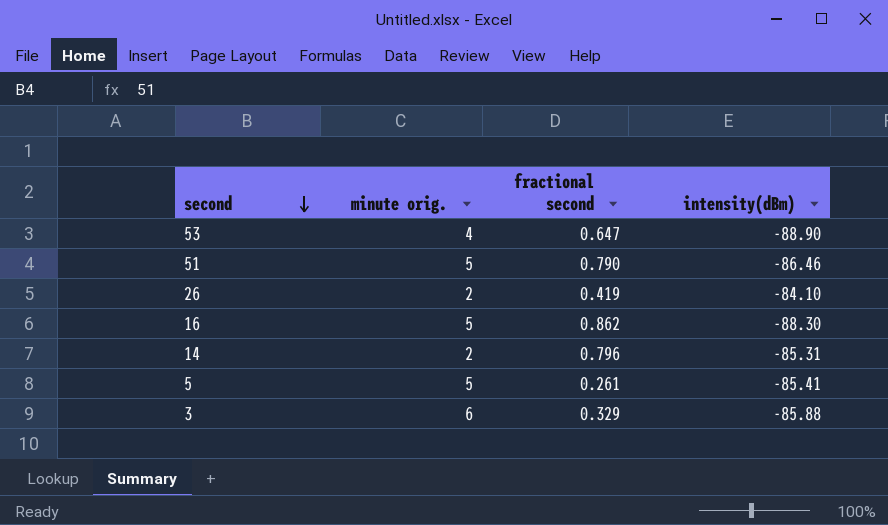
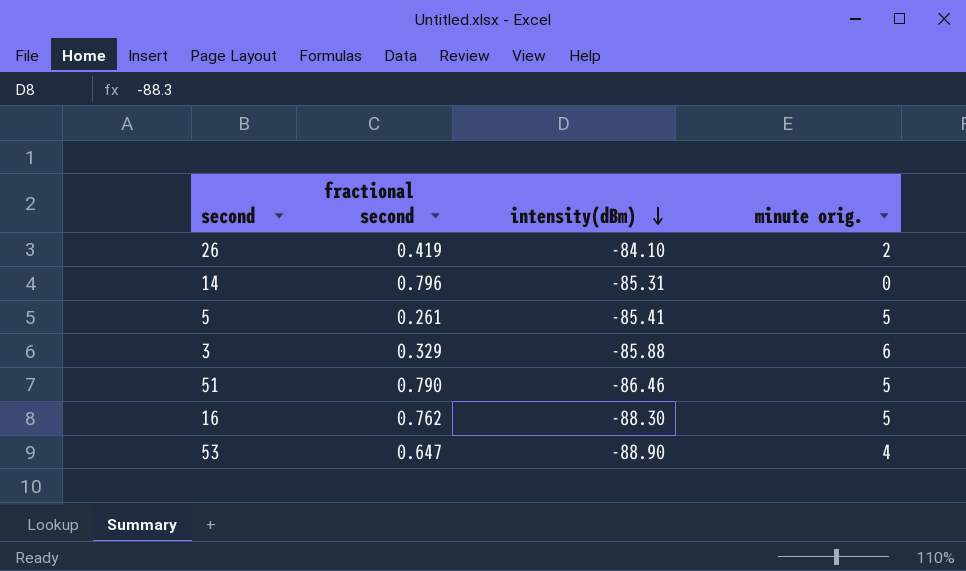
row order: second descending -> intensity(dBm) descending
column minute orig. | position: 2 -> 4
14 | minute orig.: 2 -> 0
16 | fractional second: 0.862 -> 0.762

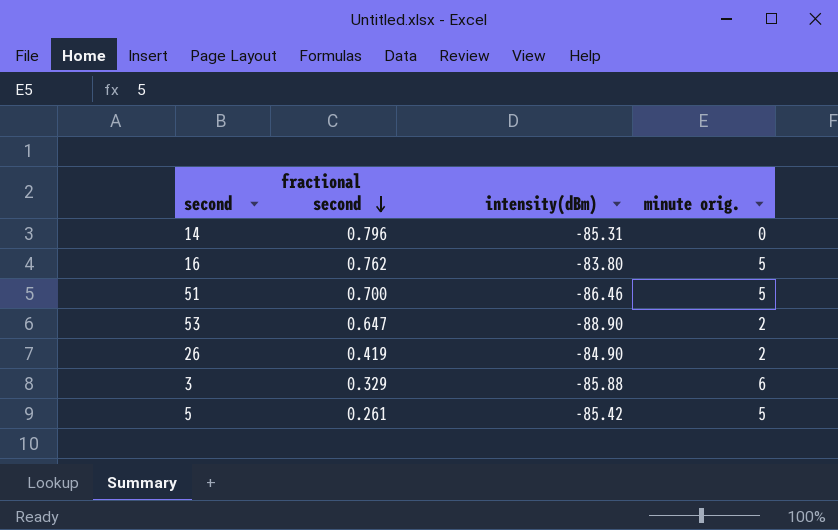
row order: intensity(dBm) descending -> fractional second descending
16 | intensity(dBm): -88.30 -> -83.80
51 | fractional second: 0.790 -> 0.700
53 | minute orig.: 4 -> 2
26 | intensity(dBm): -84.10 -> -84.90
5 | intensity(dBm): -85.41 -> -85.42

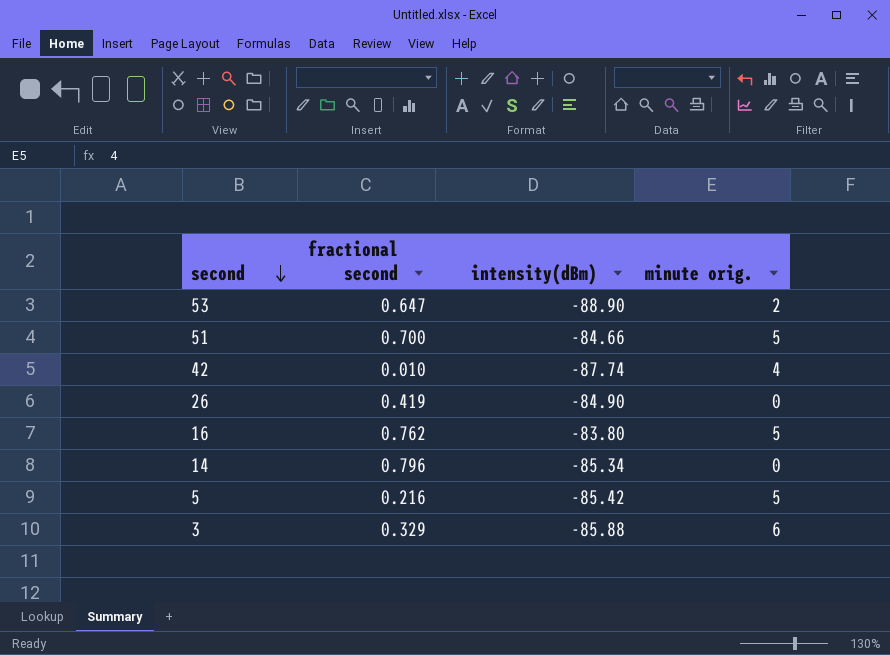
row order: fractional second descending -> second descending
51 | intensity(dBm): -86.46 -> -84.66
row 42: none -> 0.010 | -87.74 | 4
26 | minute orig.: 2 -> 0
14 | intensity(dBm): -85.31 -> -85.34
5 | fractional second: 0.261 -> 0.216

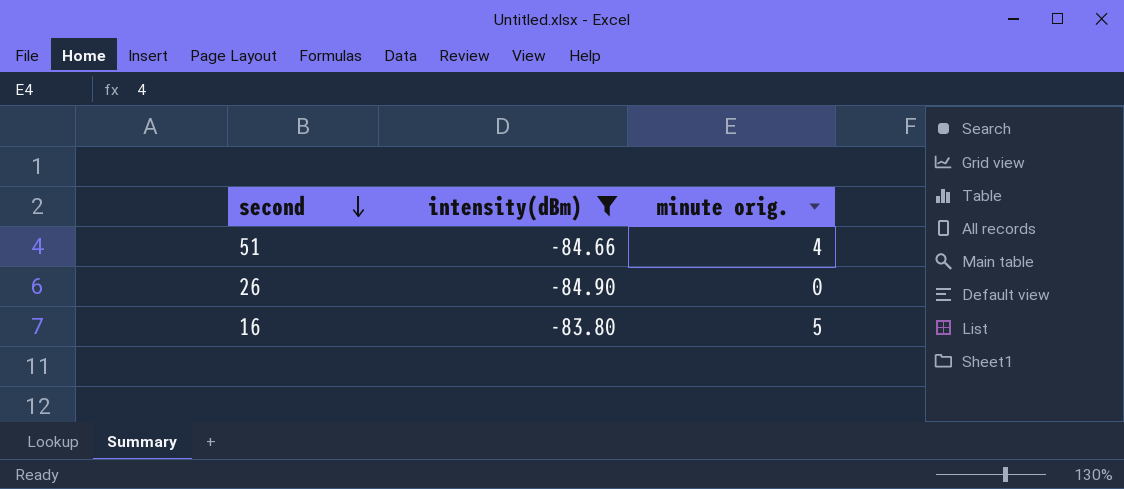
filter: none -> intensity(dBm) >= -84.90
column fractional second | position: 2 -> none
51 | minute orig.: 5 -> 4

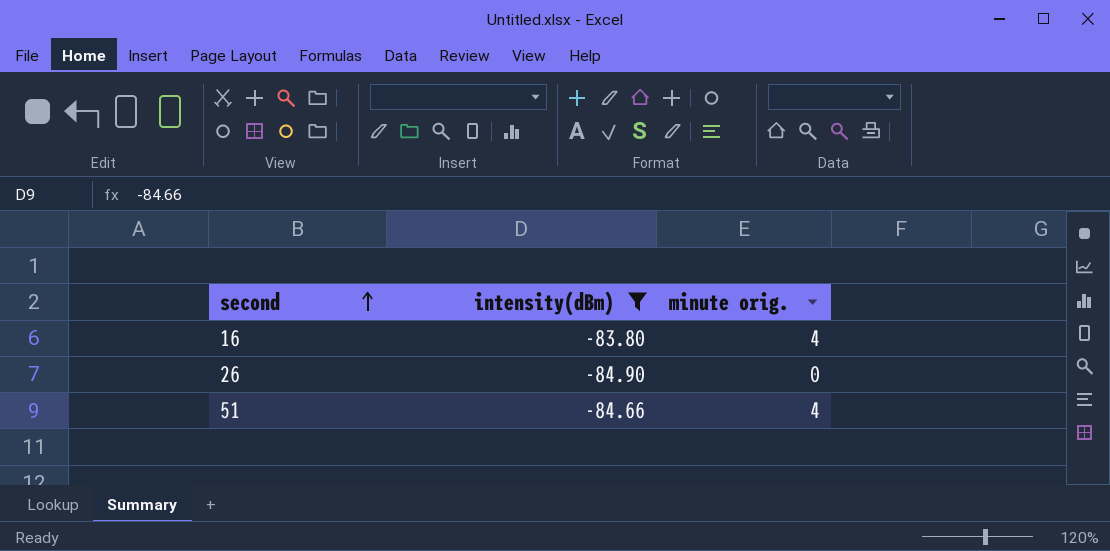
row order: second descending -> second ascending
16 | minute orig.: 5 -> 4

